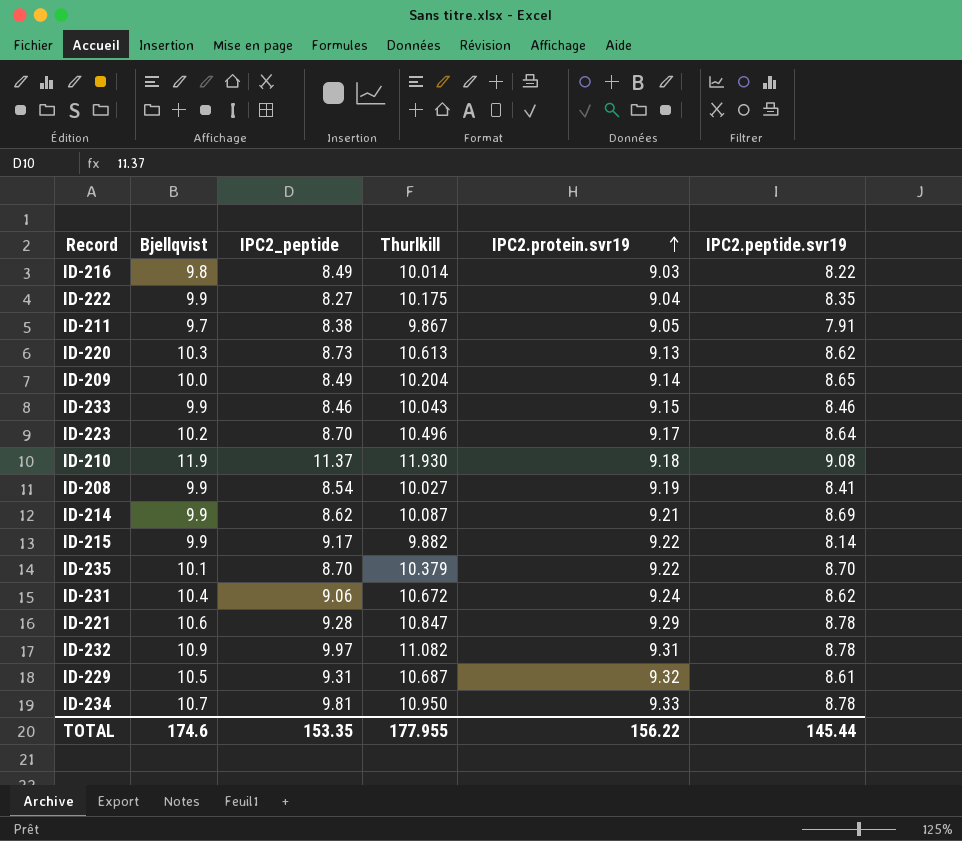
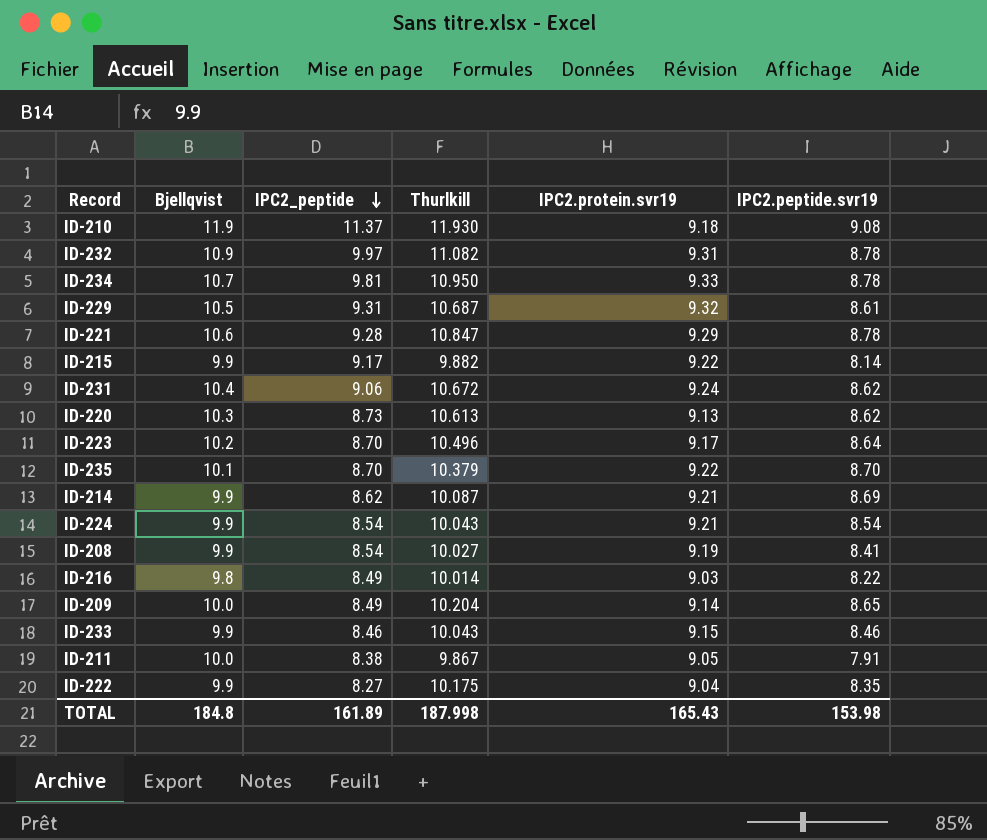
row order: IPC2.protein.svr19 ascending -> IPC2_peptide descending
row ID-224: none -> 9.9 | 8.54 | 10.043 | 9.21 | 8.54
ID-211 | Bjellqvist: 9.7 -> 10.0
TOTAL | Bjellqvist: 174.6 -> 184.8
TOTAL | IPC2_peptide: 153.35 -> 161.89
TOTAL | Thurlkill: 177.955 -> 187.998
TOTAL | IPC2.protein.svr19: 156.22 -> 165.43
TOTAL | IPC2.peptide.svr19: 145.44 -> 153.98

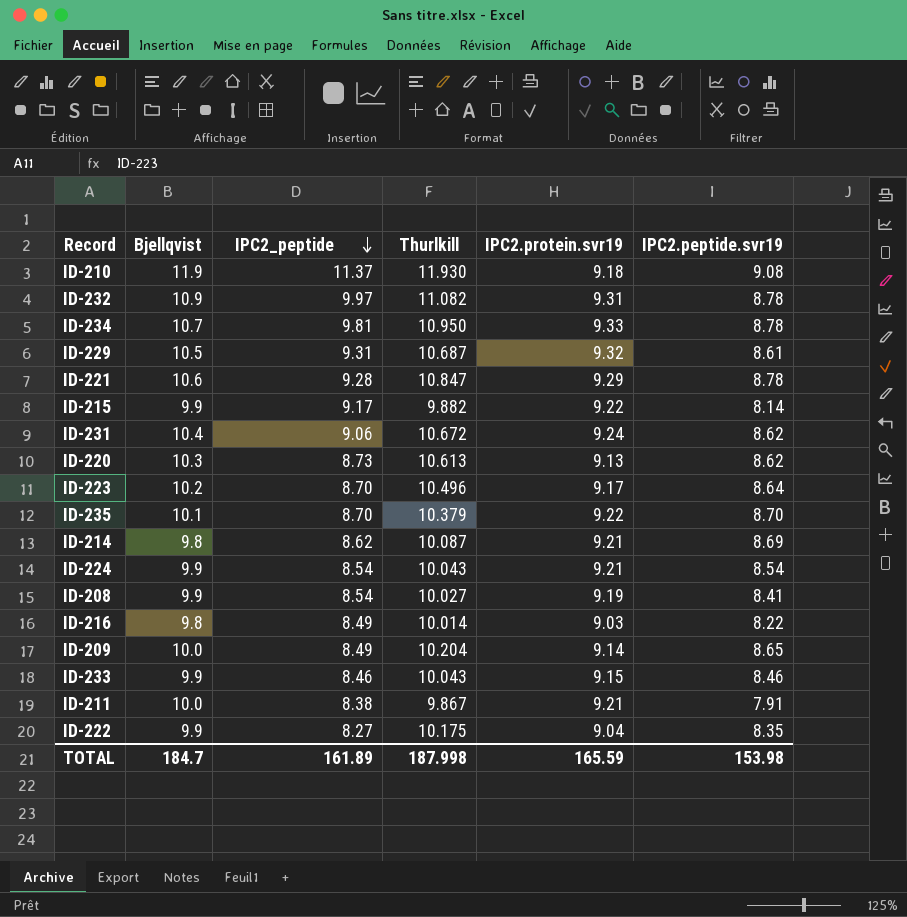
ID-214 | Bjellqvist: 9.9 -> 9.8
ID-211 | IPC2.protein.svr19: 9.05 -> 9.21
TOTAL | Bjellqvist: 184.8 -> 184.7
TOTAL | IPC2.protein.svr19: 165.43 -> 165.59

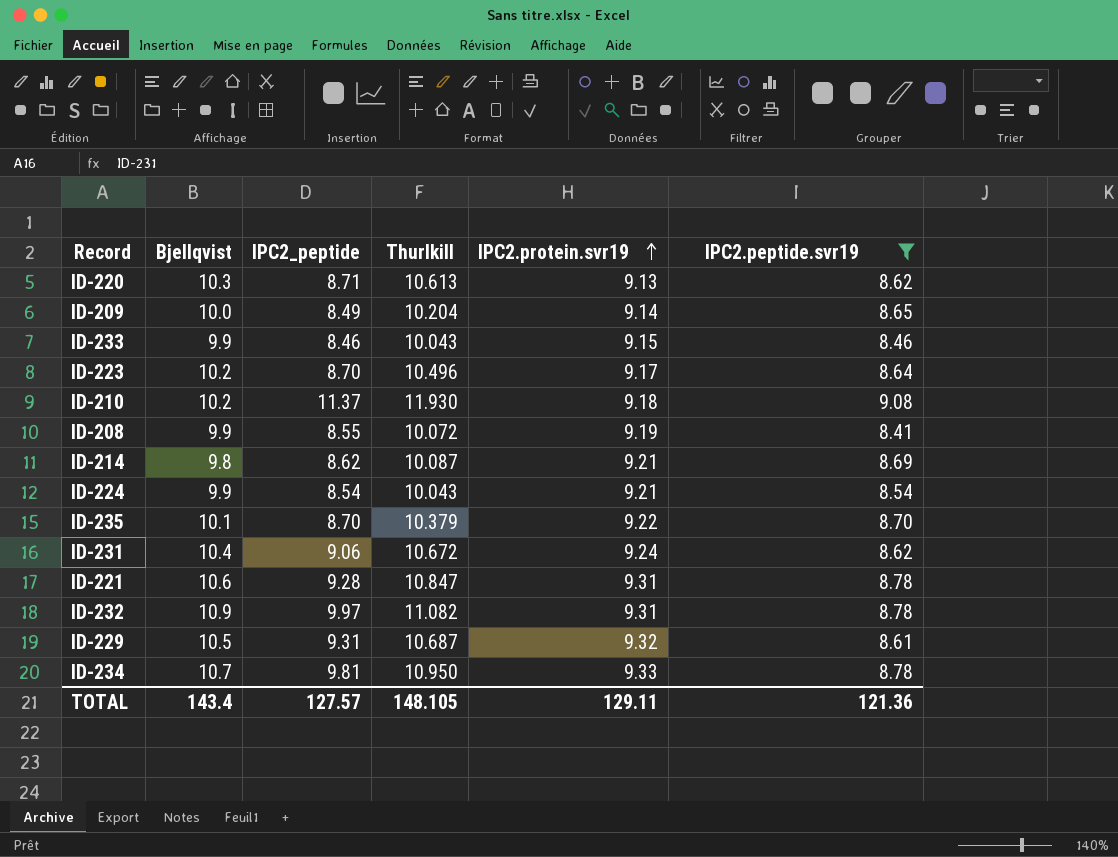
filter: none -> IPC2.peptide.svr19 >= 8.41
row order: IPC2_peptide descending -> IPC2.protein.svr19 ascending
ID-220 | IPC2_peptide: 8.73 -> 8.71
ID-210 | Bjellqvist: 11.9 -> 10.2
ID-208 | IPC2_peptide: 8.54 -> 8.55
ID-208 | Thurlkill: 10.027 -> 10.072
ID-221 | IPC2.protein.svr19: 9.29 -> 9.31
TOTAL | Bjellqvist: 184.7 -> 143.4
TOTAL | IPC2_peptide: 161.89 -> 127.57
TOTAL | Thurlkill: 187.998 -> 148.105
TOTAL | IPC2.protein.svr19: 165.59 -> 129.11
TOTAL | IPC2.peptide.svr19: 153.98 -> 121.36

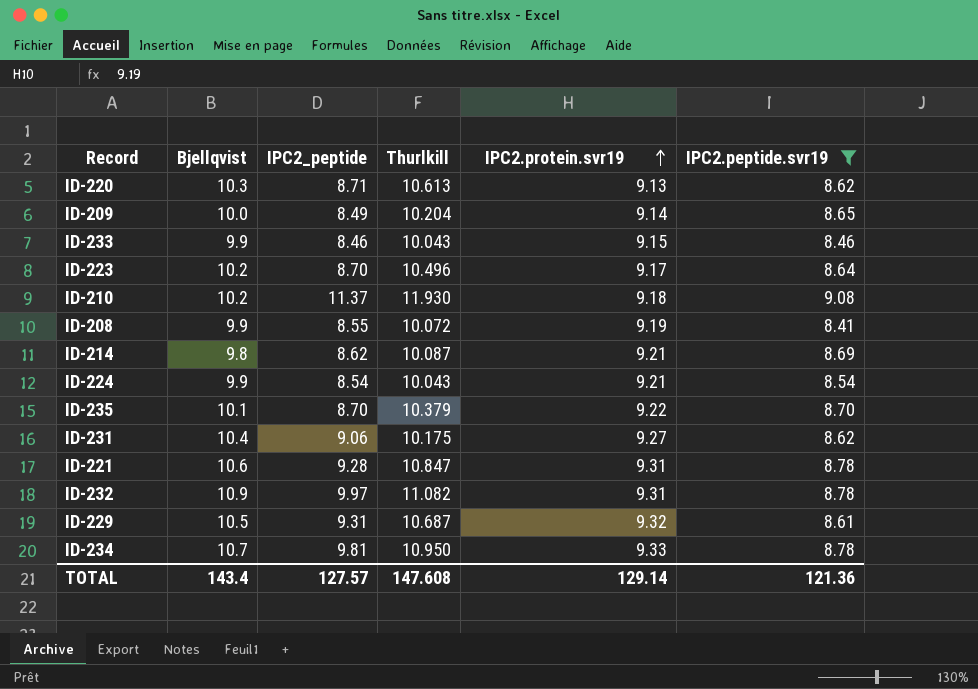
ID-231 | Thurlkill: 10.672 -> 10.175
ID-231 | IPC2.protein.svr19: 9.24 -> 9.27
TOTAL | Thurlkill: 148.105 -> 147.608
TOTAL | IPC2.protein.svr19: 129.11 -> 129.14

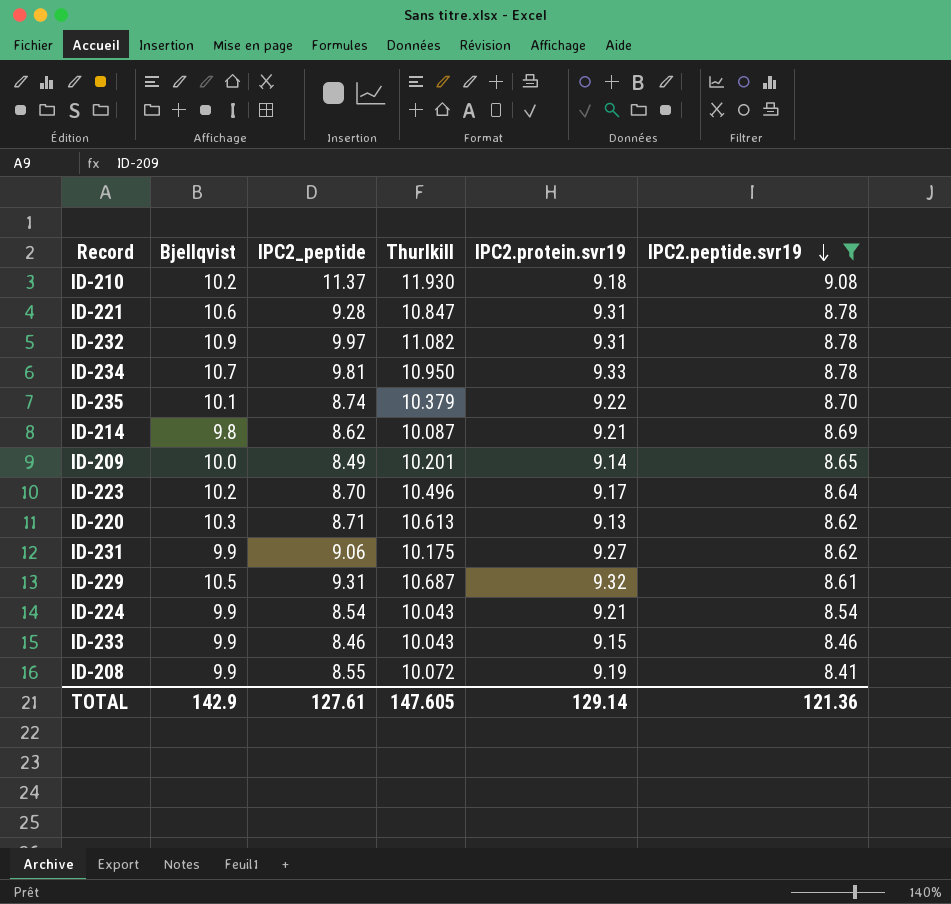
row order: IPC2.protein.svr19 ascending -> IPC2.peptide.svr19 descending
ID-235 | IPC2_peptide: 8.70 -> 8.74
ID-209 | Thurlkill: 10.204 -> 10.201
ID-231 | Bjellqvist: 10.4 -> 9.9
TOTAL | Bjellqvist: 143.4 -> 142.9
TOTAL | IPC2_peptide: 127.57 -> 127.61
TOTAL | Thurlkill: 147.608 -> 147.605

